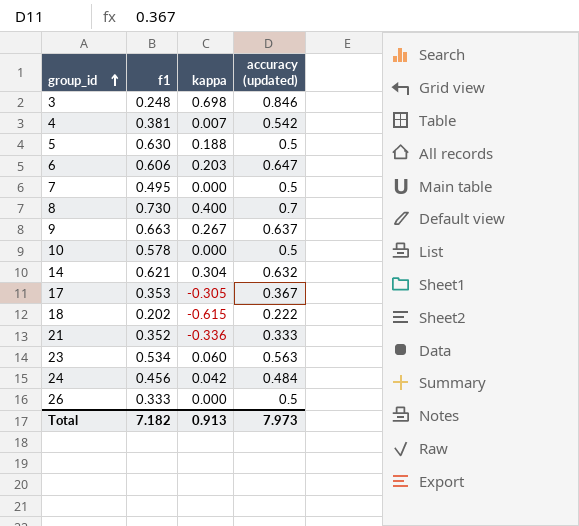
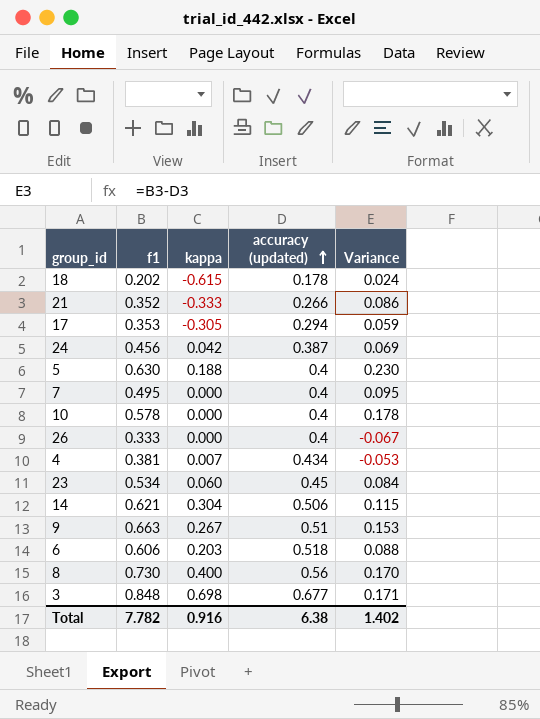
row order: group_id ascending -> accuracy (updated) ascending
column Variance | formula: none -> [f1] - [accuracy (updated)]
18 | accuracy (updated): 0.222 -> 0.178
21 | kappa: -0.336 -> -0.333
21 | accuracy (updated): 0.333 -> 0.266
17 | accuracy (updated): 0.367 -> 0.294
24 | accuracy (updated): 0.484 -> 0.387
5 | accuracy (updated): 0.5 -> 0.4
7 | accuracy (updated): 0.5 -> 0.4
10 | accuracy (updated): 0.5 -> 0.4
26 | accuracy (updated): 0.5 -> 0.4
4 | accuracy (updated): 0.542 -> 0.434
23 | accuracy (updated): 0.563 -> 0.45
14 | accuracy (updated): 0.632 -> 0.506
9 | accuracy (updated): 0.637 -> 0.51
6 | accuracy (updated): 0.647 -> 0.518
8 | accuracy (updated): 0.7 -> 0.56
3 | f1: 0.248 -> 0.848
3 | accuracy (updated): 0.846 -> 0.677
Total | f1: 7.182 -> 7.782
Total | kappa: 0.913 -> 0.916
Total | accuracy (updated): 7.973 -> 6.38

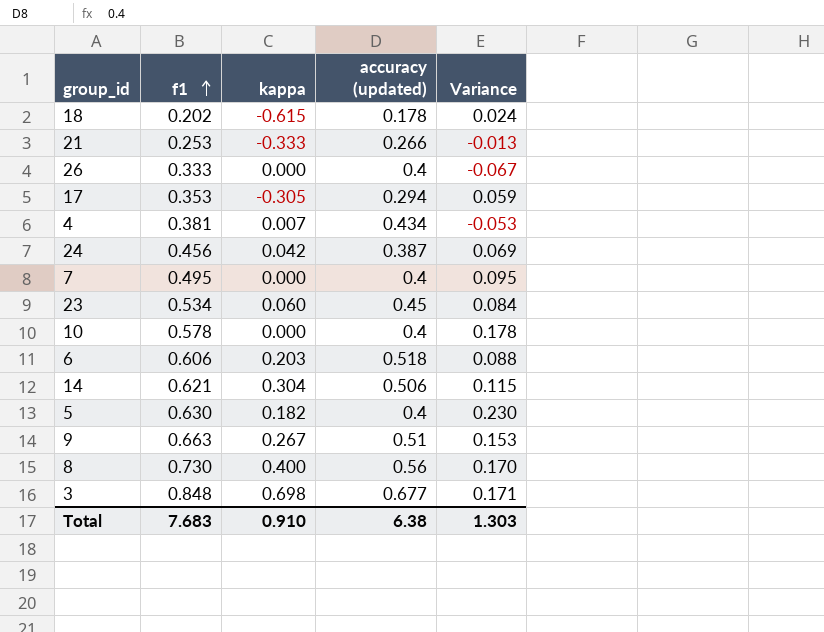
row order: accuracy (updated) ascending -> f1 ascending
21 | f1: 0.352 -> 0.253
21 | Variance: 0.086 -> -0.013
5 | kappa: 0.188 -> 0.182
Total | f1: 7.782 -> 7.683
Total | kappa: 0.916 -> 0.910
Total | Variance: 1.402 -> 1.303

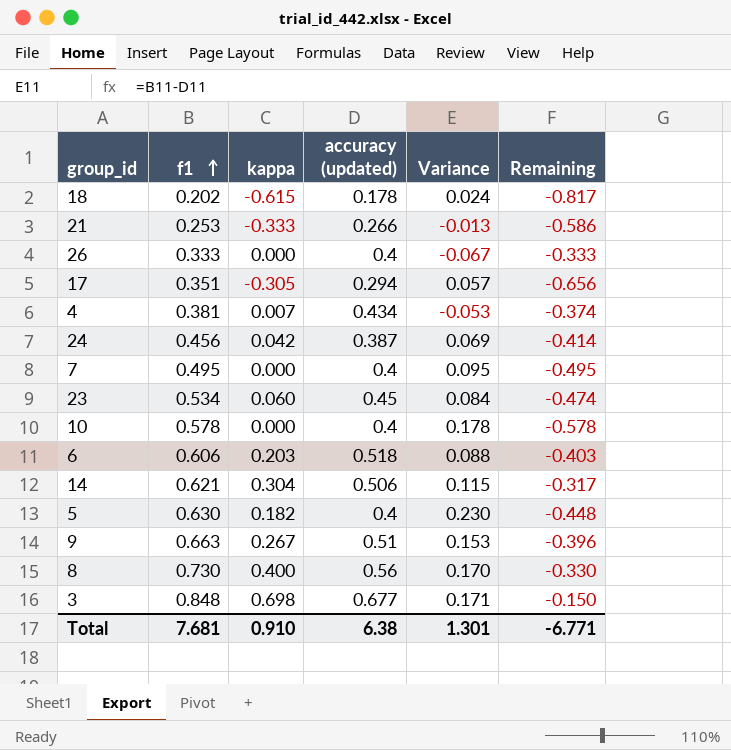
column Remaining | formula: none -> [kappa] - [f1]
17 | f1: 0.353 -> 0.351
17 | Variance: 0.059 -> 0.057
Total | f1: 7.683 -> 7.681
Total | Variance: 1.303 -> 1.301

